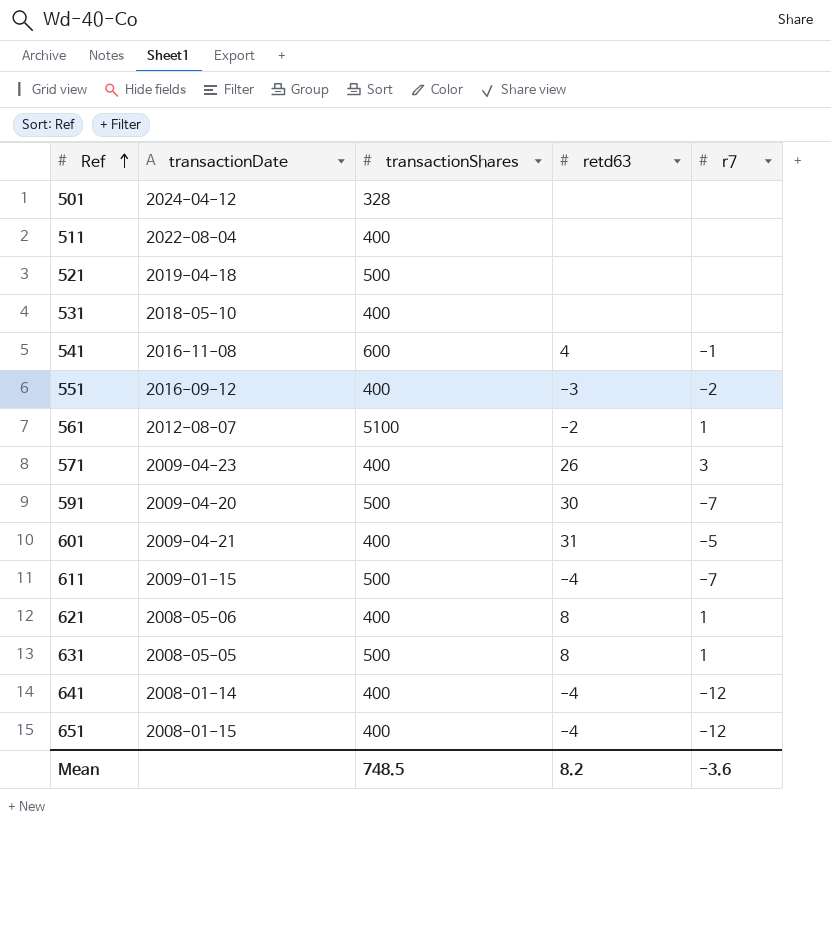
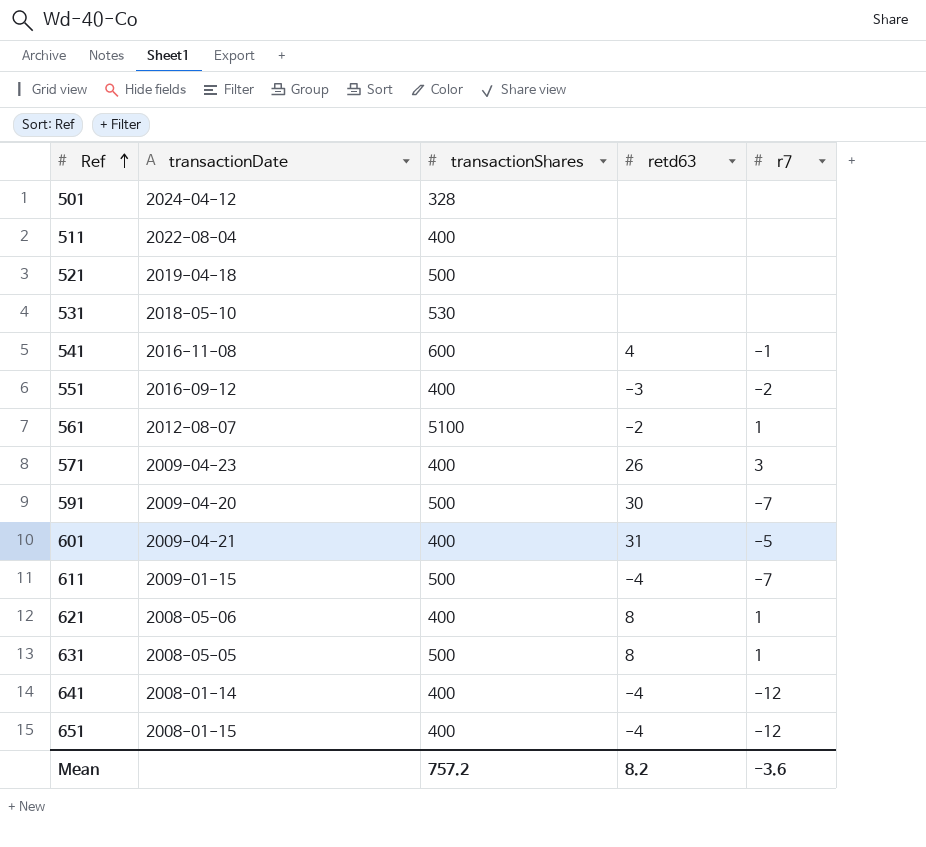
531 | transactionShares: 400 -> 530
Mean | transactionShares: 748.5 -> 757.2

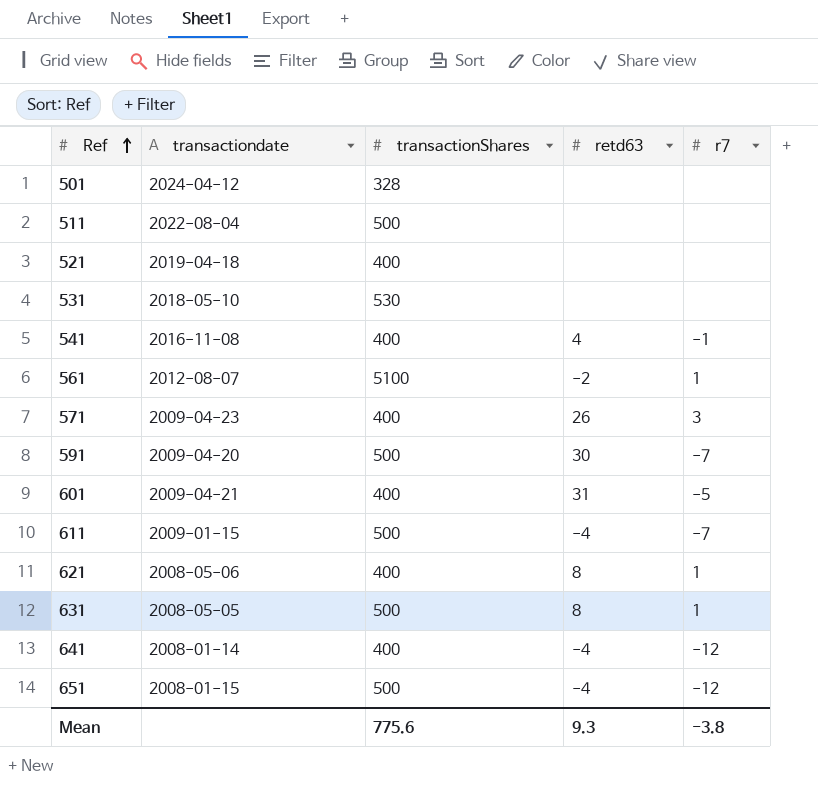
column name: transactionDate -> transactiondate
row 551: 2016-09-12 | 400 | -3 | -2 -> none
511 | transactionShares: 400 -> 500
521 | transactionShares: 500 -> 400
541 | transactionShares: 600 -> 400
651 | transactionShares: 400 -> 500
Mean | transactionShares: 757.2 -> 775.6
Mean | retd63: 8.2 -> 9.3
Mean | r7: -3.6 -> -3.8

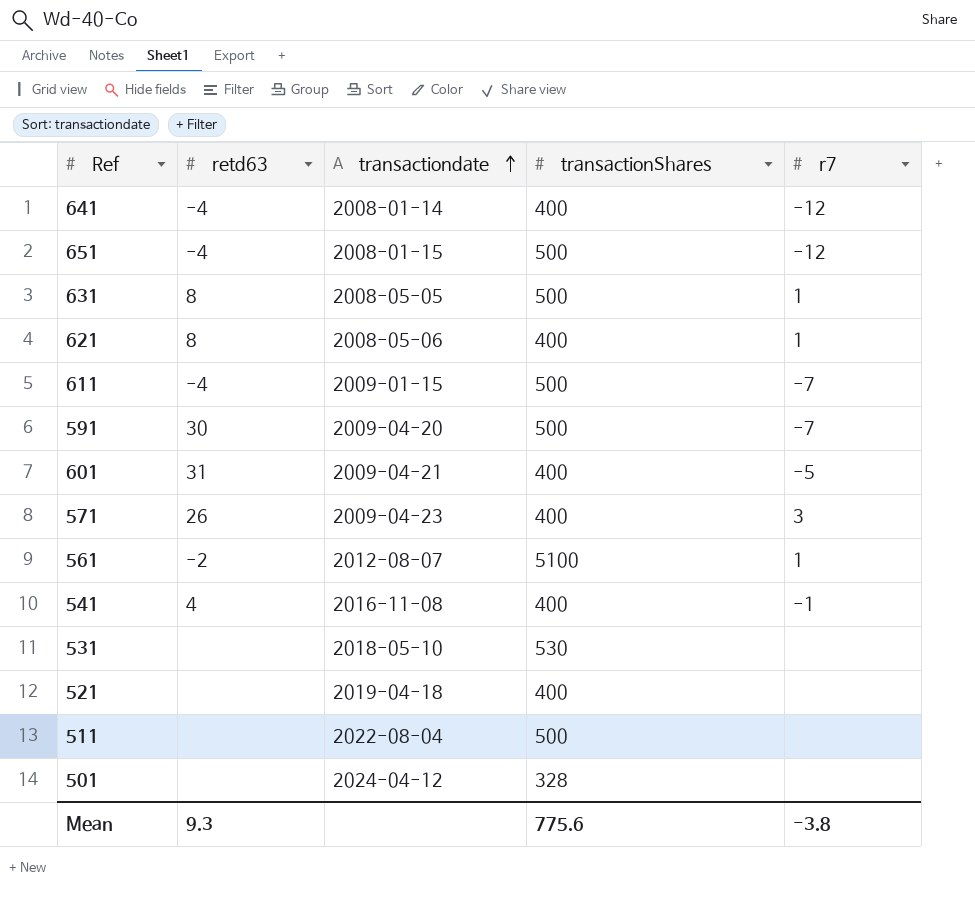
row order: Ref ascending -> transactiondate ascending
column retd63 | position: 4 -> 2

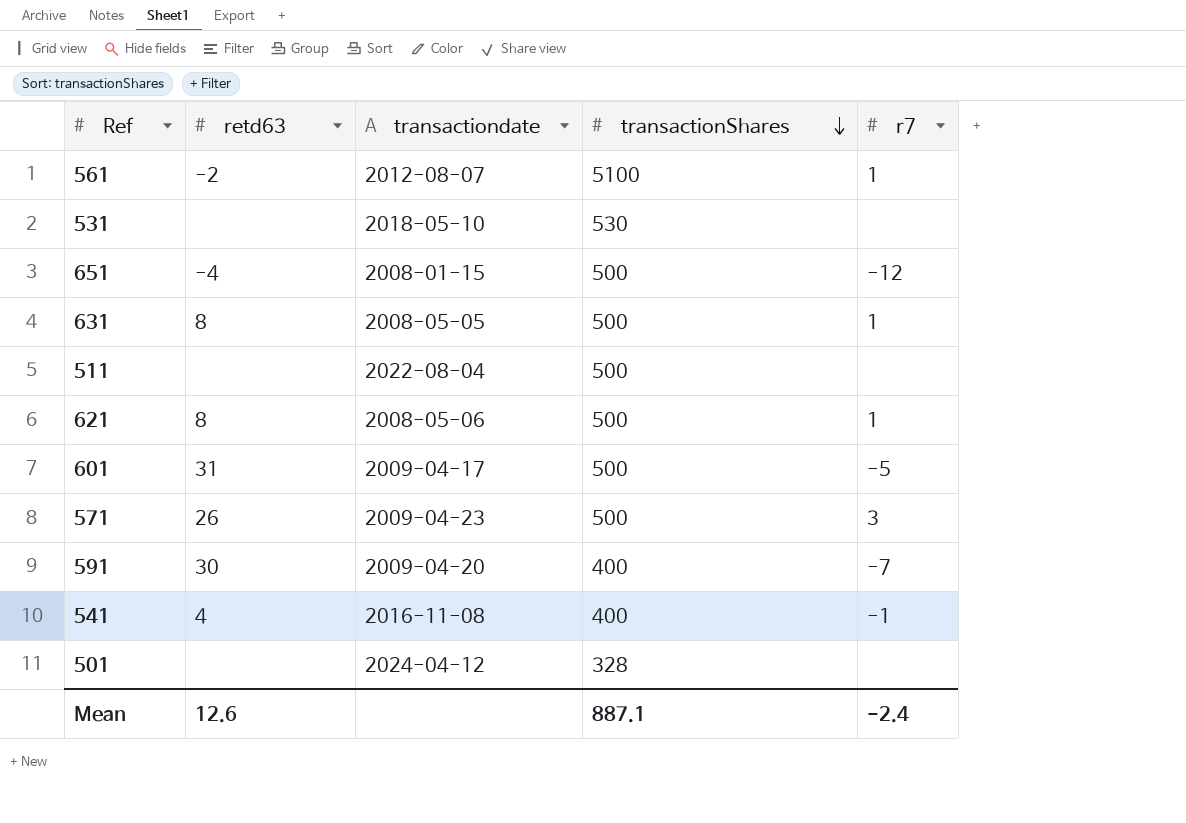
row order: transactiondate ascending -> transactionShares descending
row 641: -4 | 2008-01-14 | 400 | -12 -> none
row 611: -4 | 2009-01-15 | 500 | -7 -> none
row 521: none | 2019-04-18 | 400 | none -> none
621 | transactionShares: 400 -> 500
601 | transactiondate: 2009-04-21 -> 2009-04-17
601 | transactionShares: 400 -> 500
571 | transactionShares: 400 -> 500
591 | transactionShares: 500 -> 400
Mean | retd63: 9.3 -> 12.6
Mean | transactionShares: 775.6 -> 887.1
Mean | r7: -3.8 -> -2.4

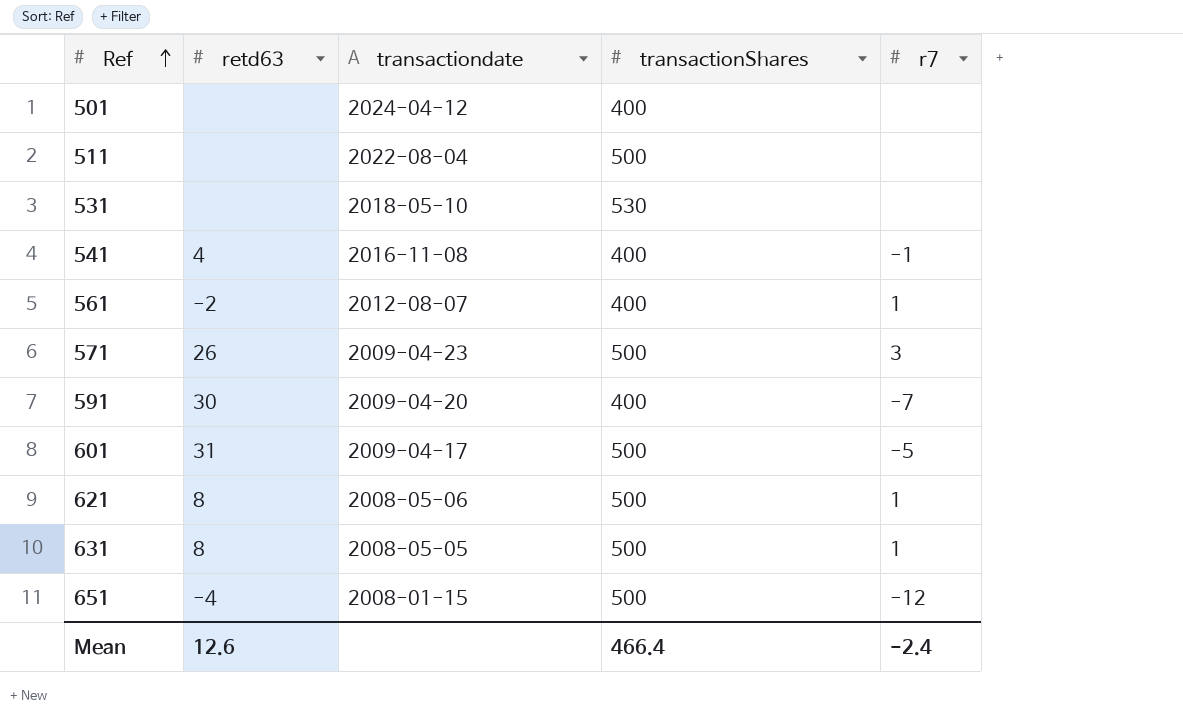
row order: transactionShares descending -> Ref ascending
501 | transactionShares: 328 -> 400
561 | transactionShares: 5100 -> 400
Mean | transactionShares: 887.1 -> 466.4

